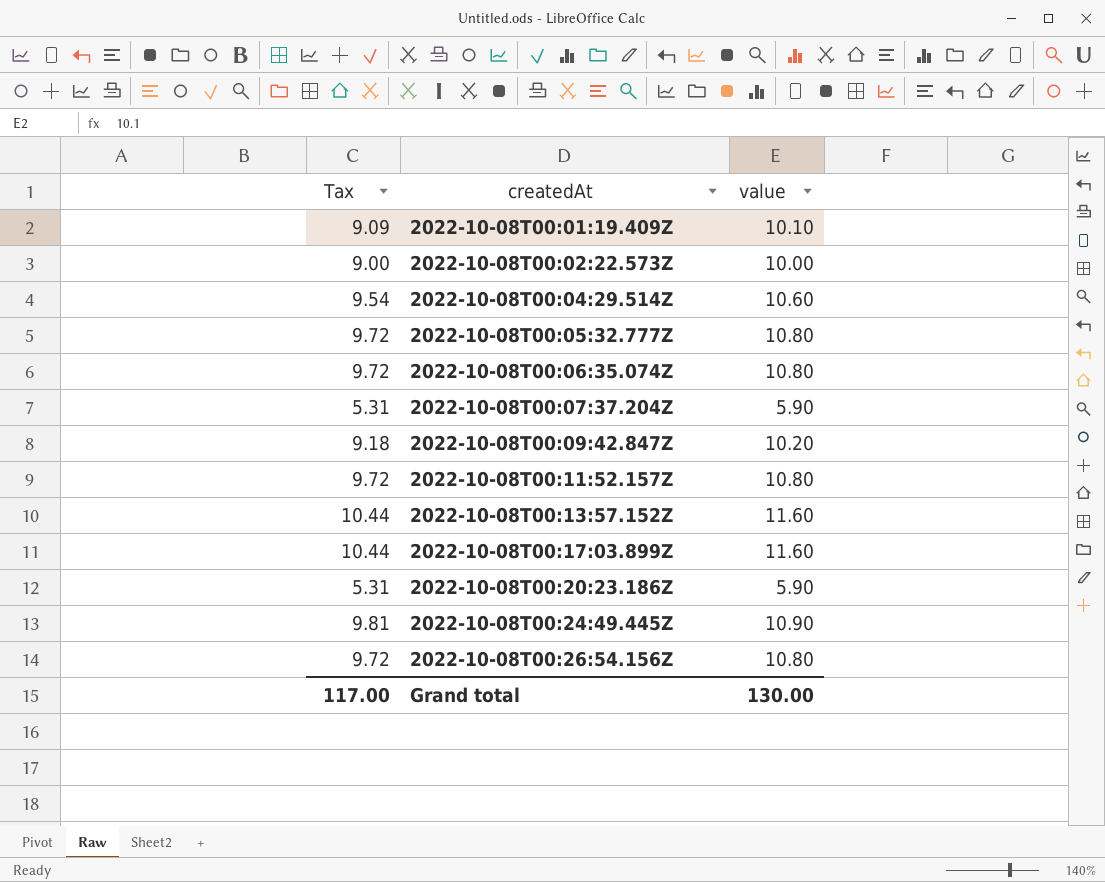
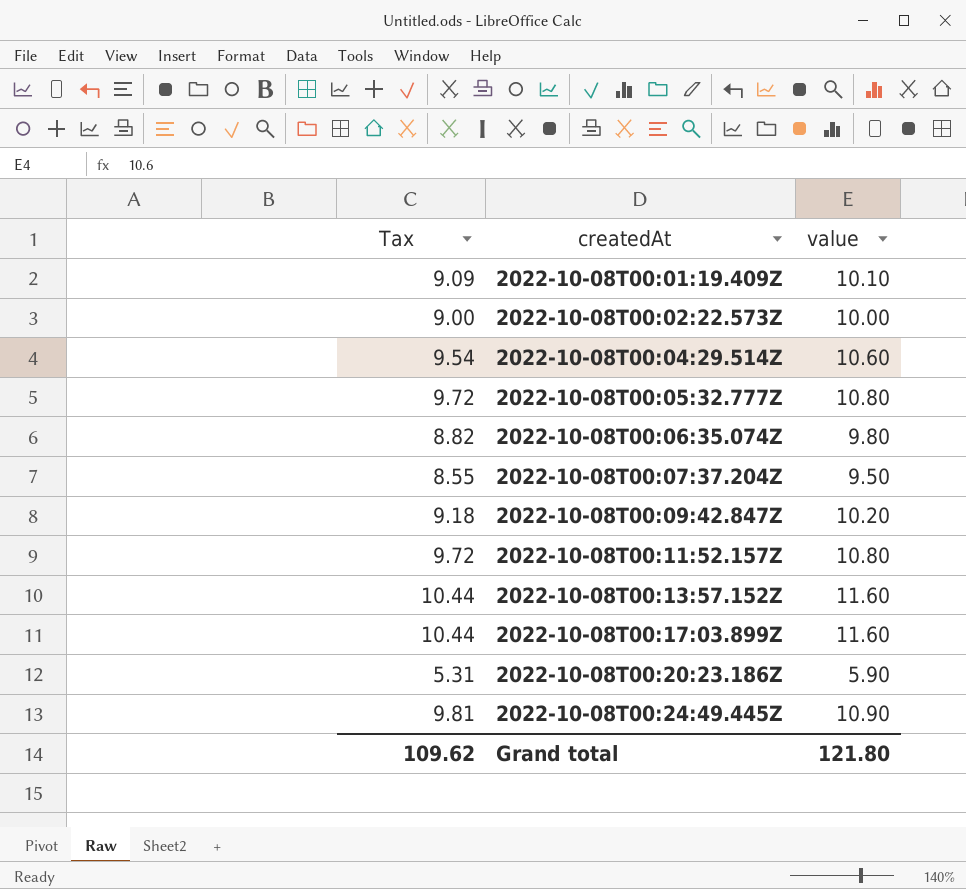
row 2022-10-08T00:26:54.156Z: 9.72 | 10.80 -> none
2022-10-08T00:06:35.074Z | Tax: 9.72 -> 8.82
2022-10-08T00:06:35.074Z | value: 10.80 -> 9.80
2022-10-08T00:07:37.204Z | Tax: 5.31 -> 8.55
2022-10-08T00:07:37.204Z | value: 5.90 -> 9.50
Grand total | Tax: 117.00 -> 109.62
Grand total | value: 130.00 -> 121.80

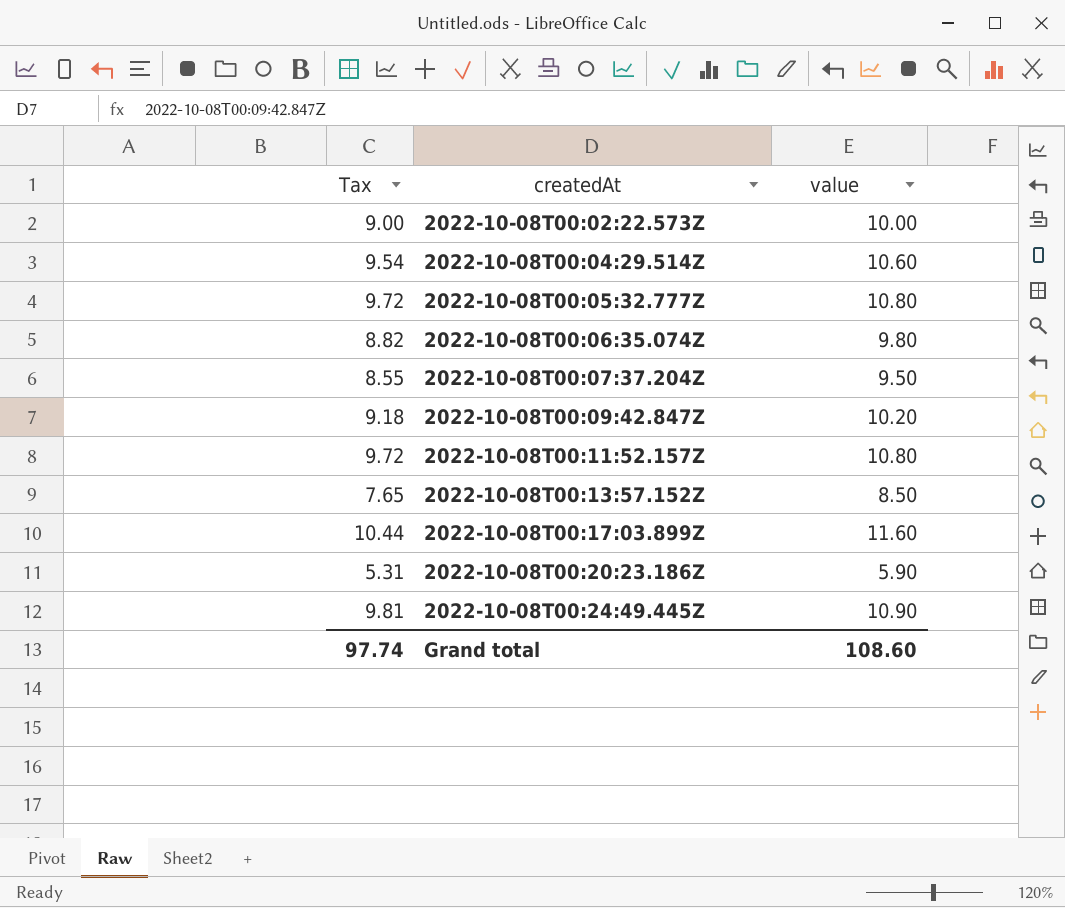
row 2022-10-08T00:01:19.409Z: 9.09 | 10.10 -> none
2022-10-08T00:13:57.152Z | Tax: 10.44 -> 7.65
2022-10-08T00:13:57.152Z | value: 11.60 -> 8.50
Grand total | Tax: 109.62 -> 97.74
Grand total | value: 121.80 -> 108.60

